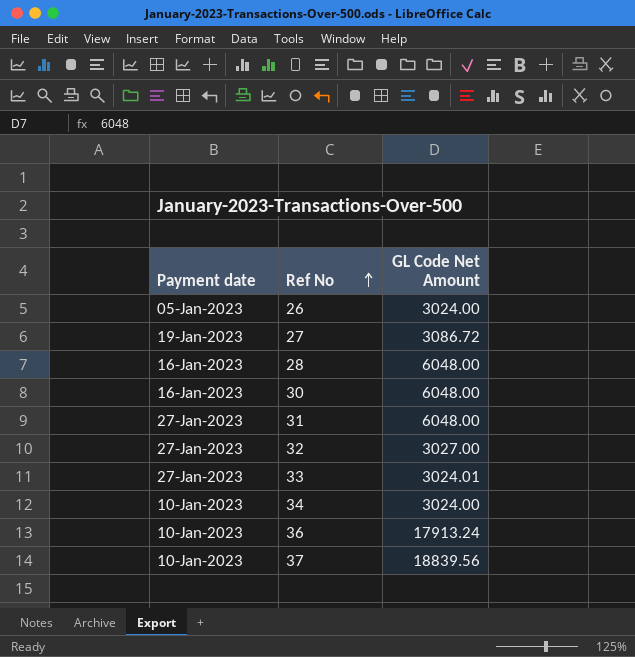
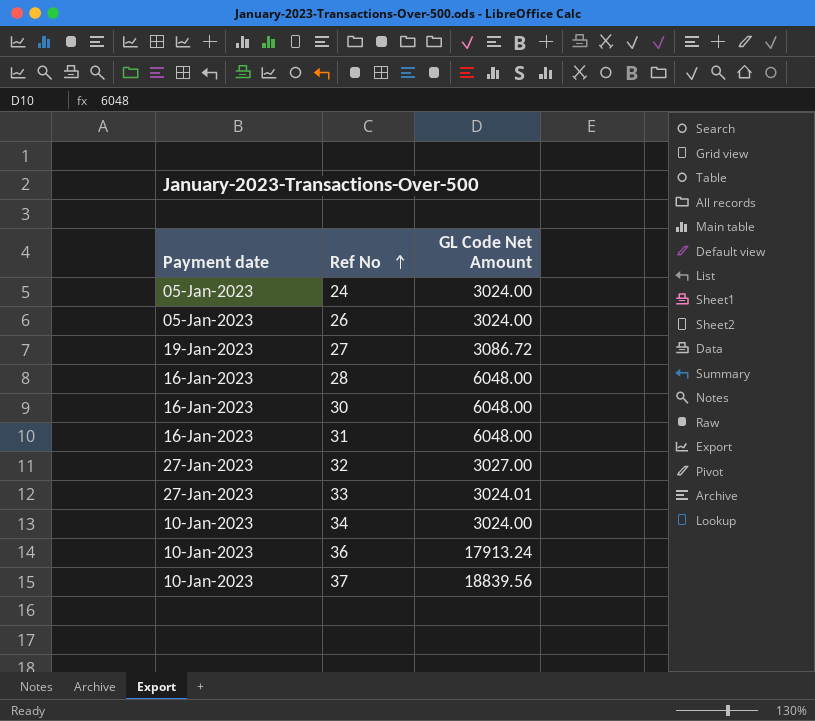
row 24: none -> 05-Jan-2023 | 3024.00
31 | Payment date: 27-Jan-2023 -> 16-Jan-2023

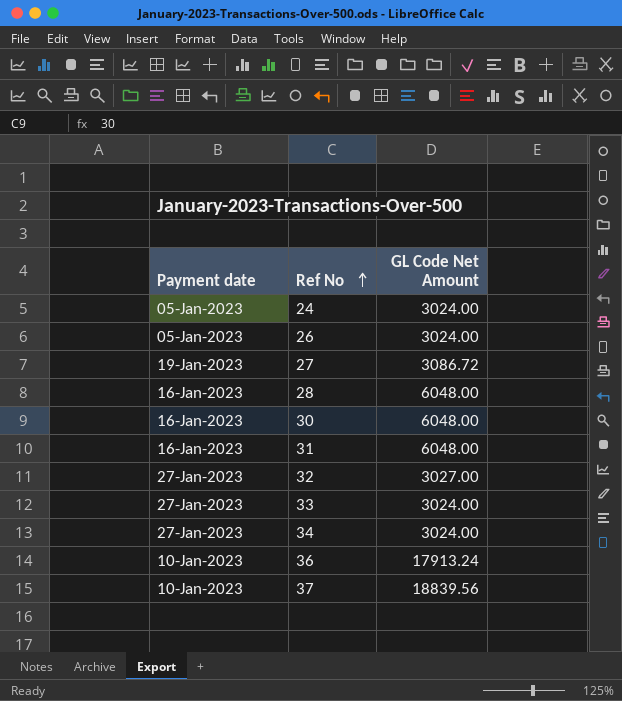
33 | GL Code Net Amount: 3024.01 -> 3024.00
34 | Payment date: 10-Jan-2023 -> 27-Jan-2023

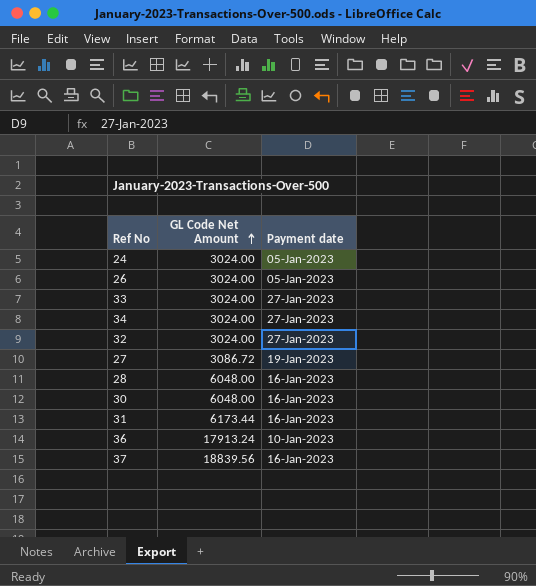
row order: Ref No ascending -> GL Code Net Amount ascending
column Payment date | position: 1 -> 3
32 | GL Code Net Amount: 3027.00 -> 3024.00
31 | GL Code Net Amount: 6048.00 -> 6173.44
37 | Payment date: 10-Jan-2023 -> 16-Jan-2023

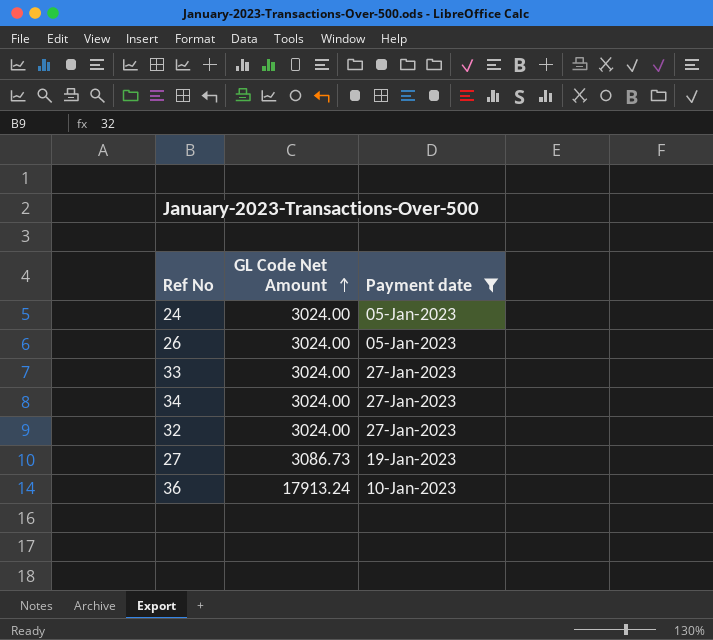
filter: none -> Payment date != 16-Jan-2023
27 | GL Code Net Amount: 3086.72 -> 3086.73

